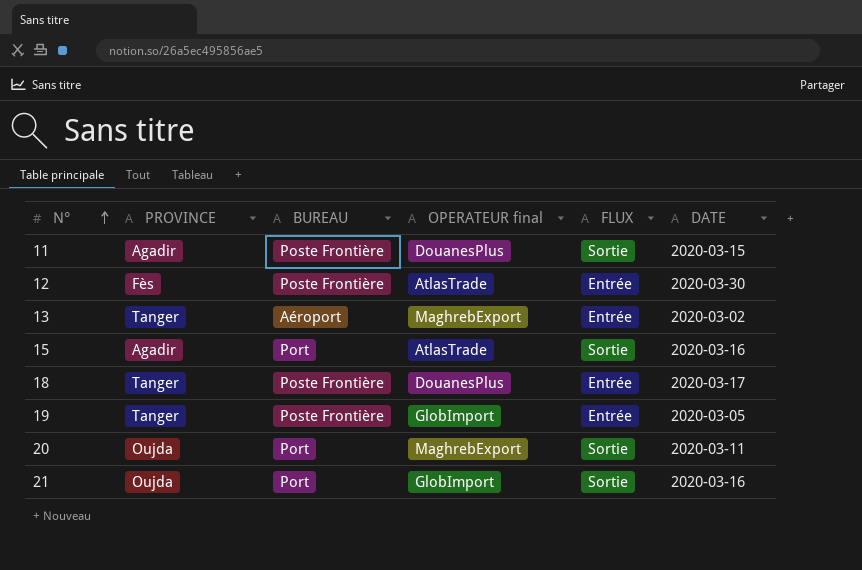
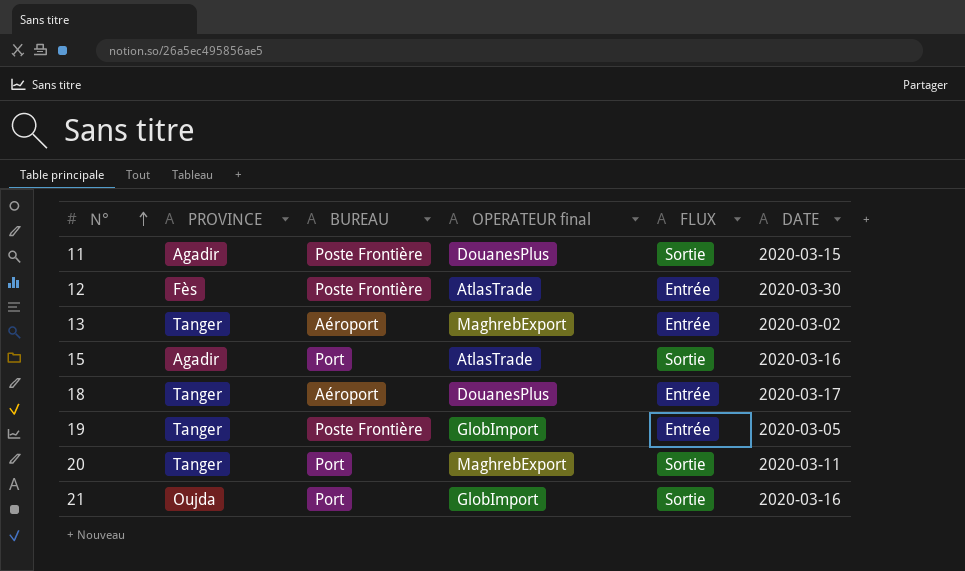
18 | BUREAU: Poste Frontière -> Aéroport
20 | PROVINCE: Oujda -> Tanger

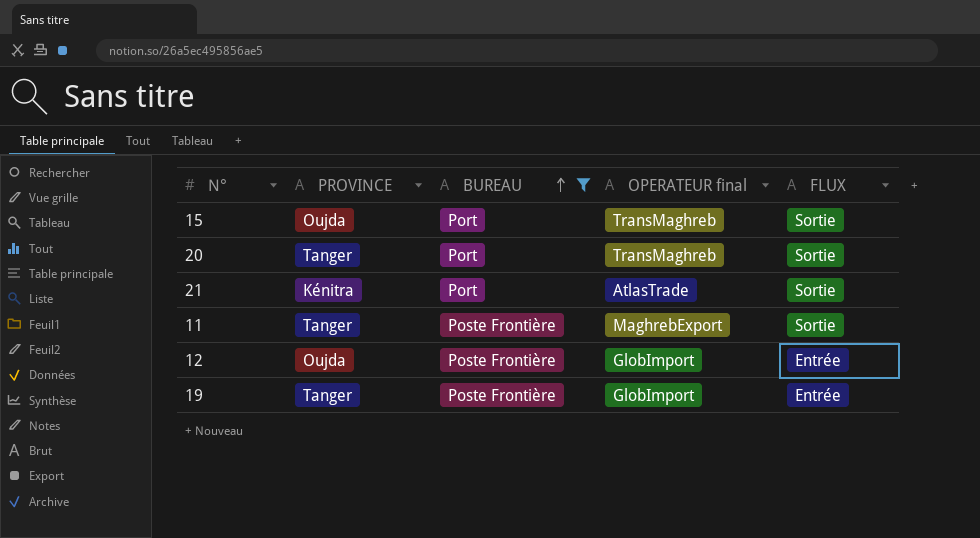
filter: none -> BUREAU != Aéroport
row order: N° ascending -> BUREAU ascending
column DATE | position: 6 -> none
15 | PROVINCE: Agadir -> Oujda
15 | OPERATEUR final: AtlasTrade -> TransMaghreb
20 | OPERATEUR final: MaghrebExport -> TransMaghreb
21 | PROVINCE: Oujda -> Kénitra
21 | OPERATEUR final: GlobImport -> AtlasTrade
11 | PROVINCE: Agadir -> Tanger
11 | OPERATEUR final: DouanesPlus -> MaghrebExport
12 | PROVINCE: Fès -> Oujda
12 | OPERATEUR final: AtlasTrade -> GlobImport

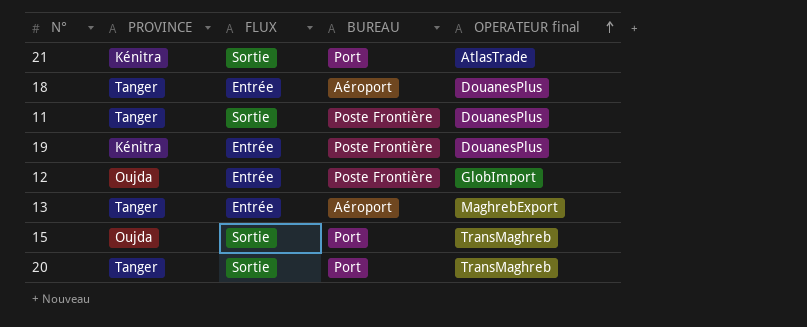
filter: BUREAU != Aéroport -> none
row order: BUREAU ascending -> OPERATEUR final ascending
column FLUX | position: 5 -> 3
11 | OPERATEUR final: MaghrebExport -> DouanesPlus
19 | PROVINCE: Tanger -> Kénitra
19 | OPERATEUR final: GlobImport -> DouanesPlus

